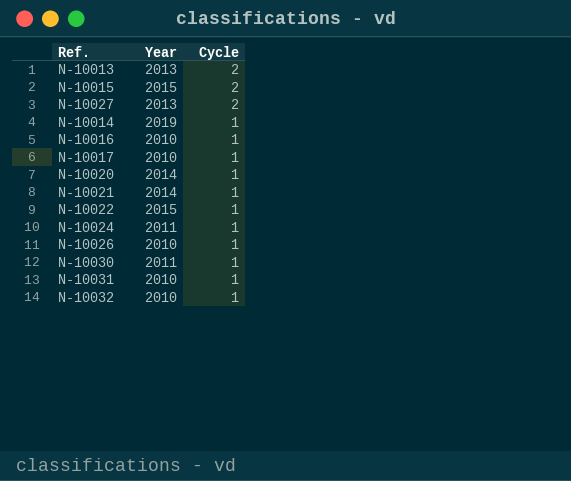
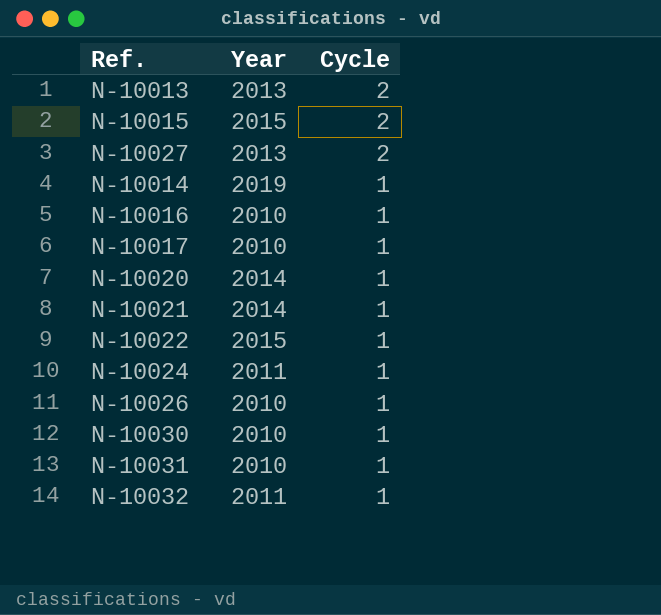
N-10030 | Year: 2011 -> 2010
N-10032 | Year: 2010 -> 2011

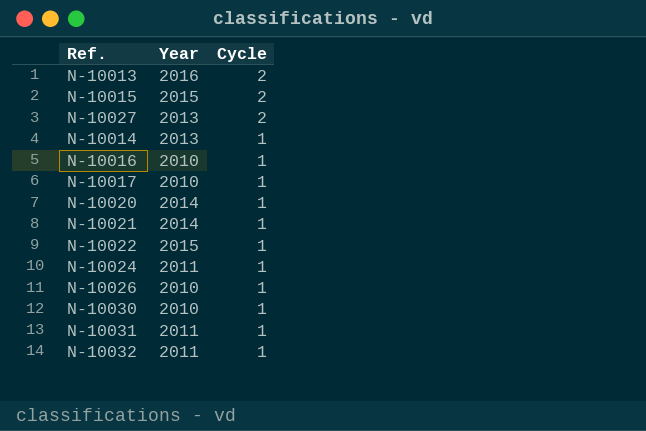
N-10013 | Year: 2013 -> 2016
N-10014 | Year: 2019 -> 2013
N-10031 | Year: 2010 -> 2011

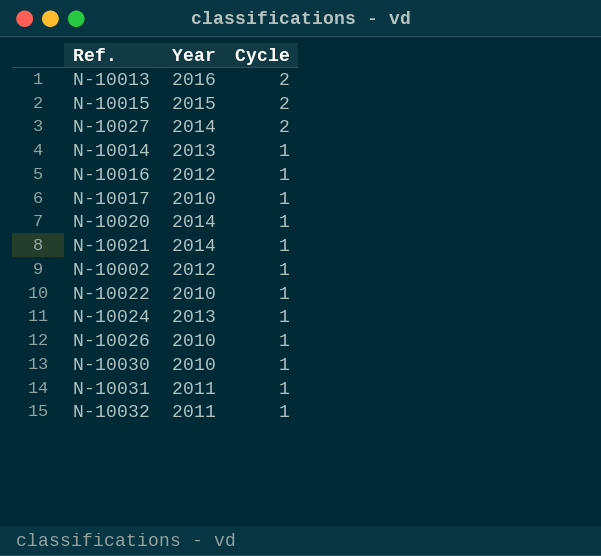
N-10027 | Year: 2013 -> 2014
N-10016 | Year: 2010 -> 2012
row N-10002: none -> 2012 | 1
N-10022 | Year: 2015 -> 2010
N-10024 | Year: 2011 -> 2013

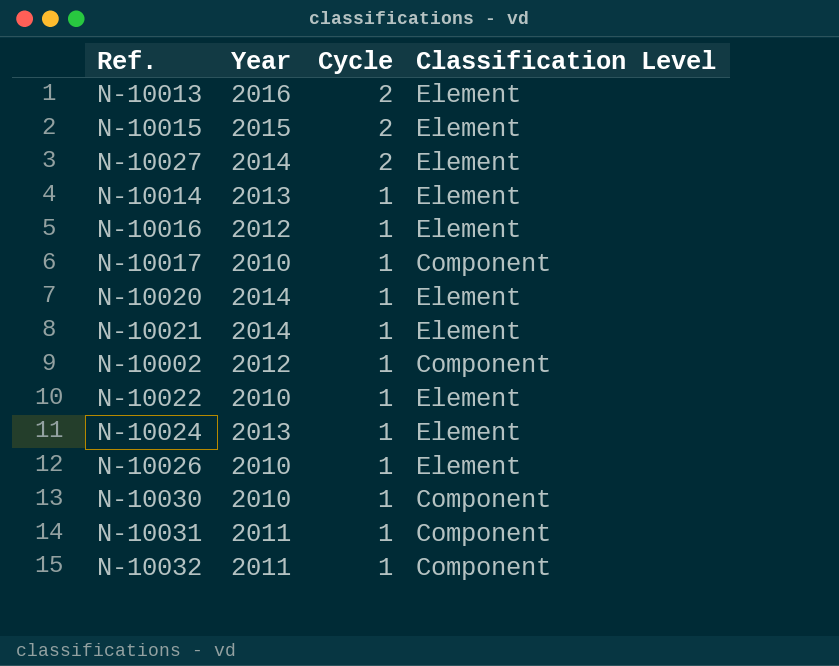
column Classification Level | position: none -> 4

